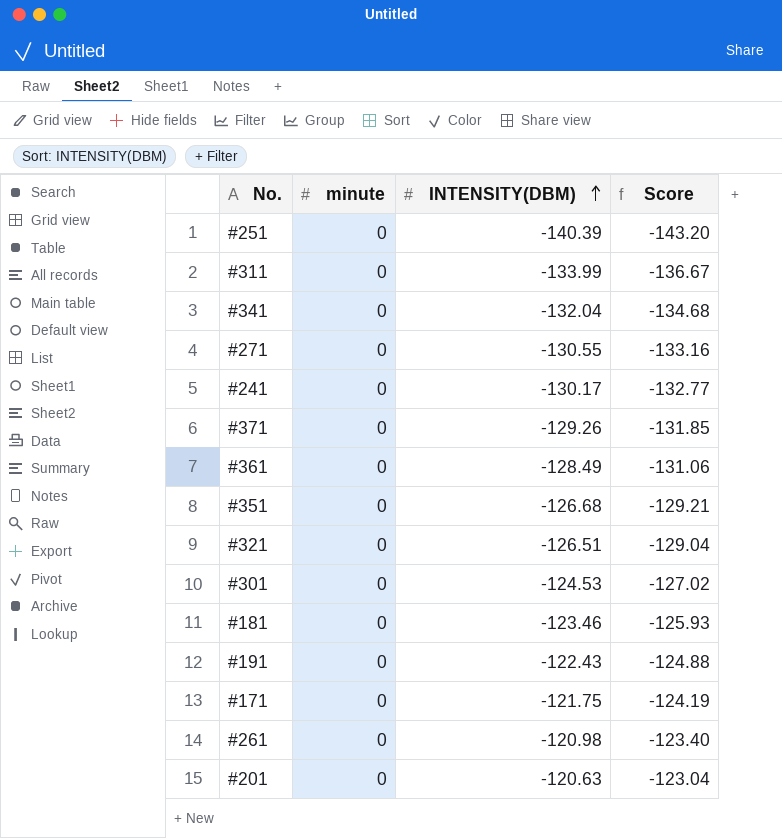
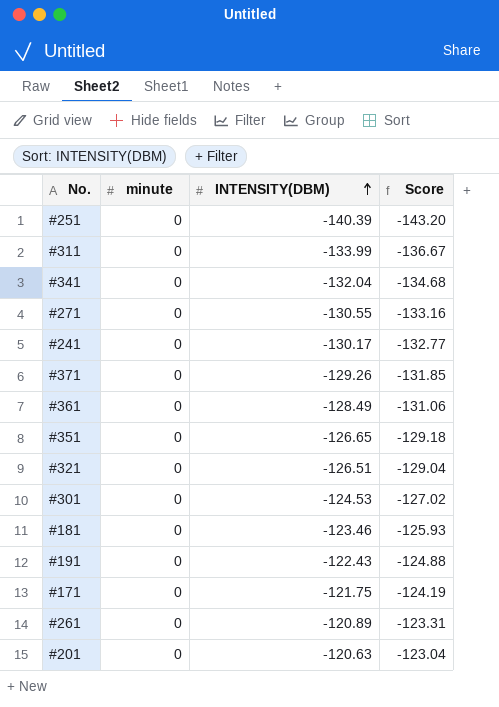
#351 | INTENSITY(DBM): -126.68 -> -126.65
#351 | Score: -129.21 -> -129.18
#261 | INTENSITY(DBM): -120.98 -> -120.89
#261 | Score: -123.40 -> -123.31

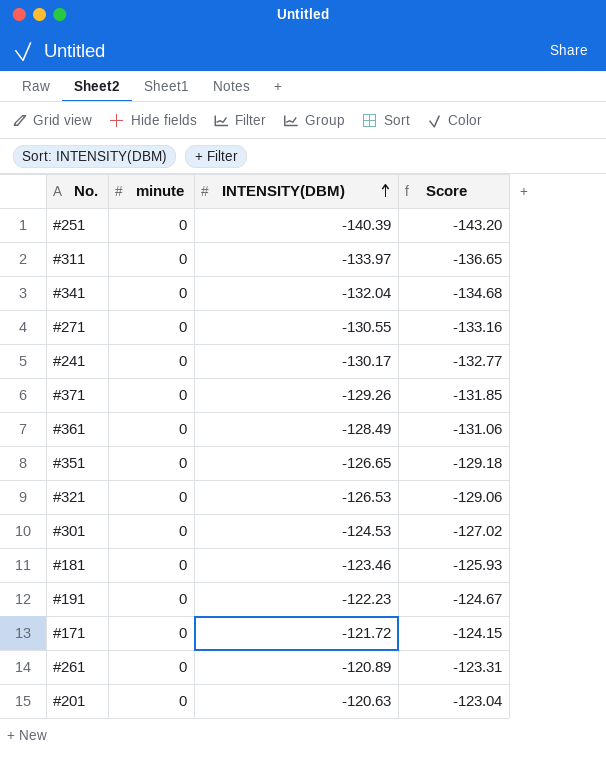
#311 | INTENSITY(DBM): -133.99 -> -133.97
#311 | Score: -136.67 -> -136.65
#321 | INTENSITY(DBM): -126.51 -> -126.53
#321 | Score: -129.04 -> -129.06
#191 | INTENSITY(DBM): -122.43 -> -122.23
#191 | Score: -124.88 -> -124.67
#171 | INTENSITY(DBM): -121.75 -> -121.72
#171 | Score: -124.19 -> -124.15

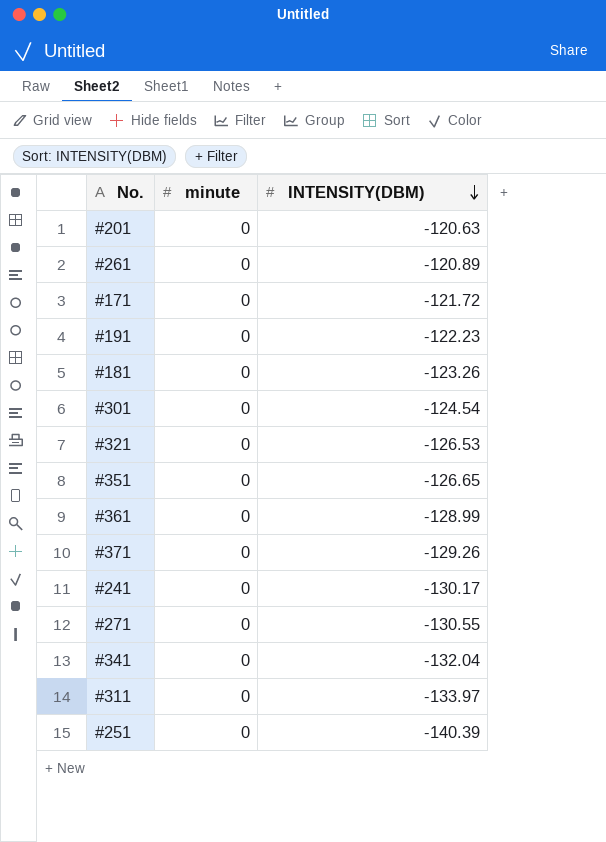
row order: INTENSITY(DBM) ascending -> INTENSITY(DBM) descending
column Score | formula: [INTENSITY(DBM)] * 1.02 -> none
#181 | INTENSITY(DBM): -123.46 -> -123.26
#301 | INTENSITY(DBM): -124.53 -> -124.54
#361 | INTENSITY(DBM): -128.49 -> -128.99

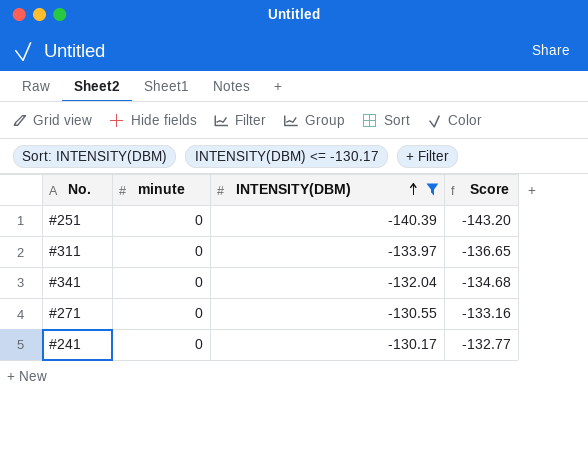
filter: none -> INTENSITY(DBM) <= -130.17
row order: INTENSITY(DBM) descending -> INTENSITY(DBM) ascending
column Score | formula: none -> [INTENSITY(DBM)] * 1.02

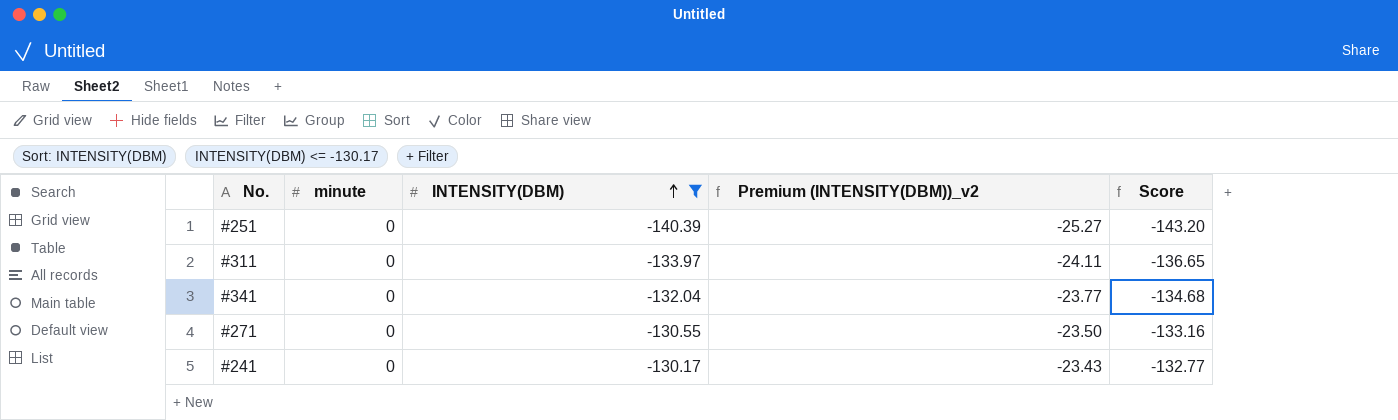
column Premium (INTENSITY(DBM))_v2 | formula: none -> [INTENSITY(DBM)] * 0.18

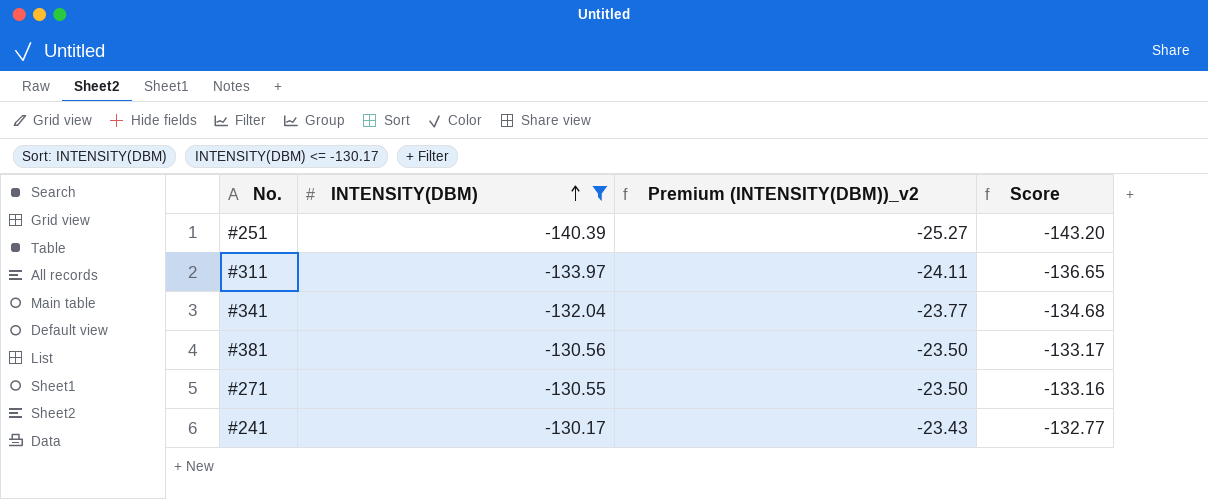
column minute | position: 2 -> none
row #381: none -> -130.56 | -23.50 | -133.17

